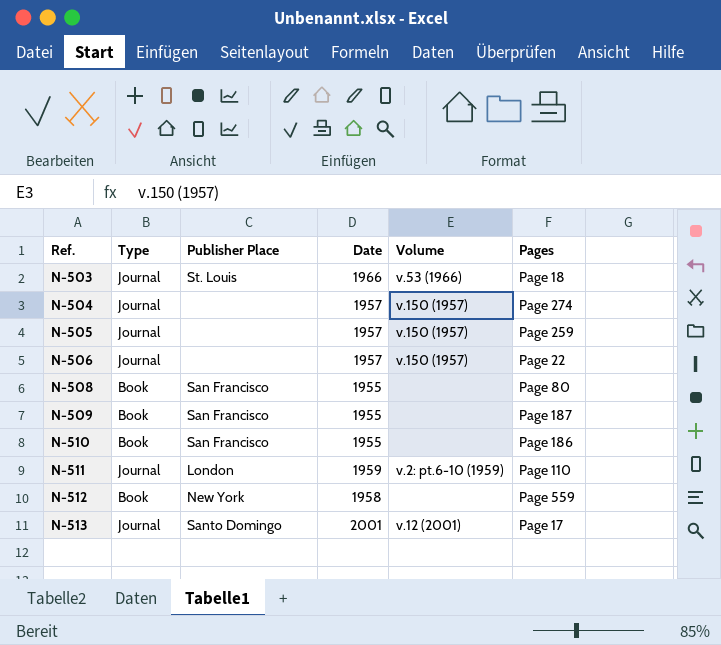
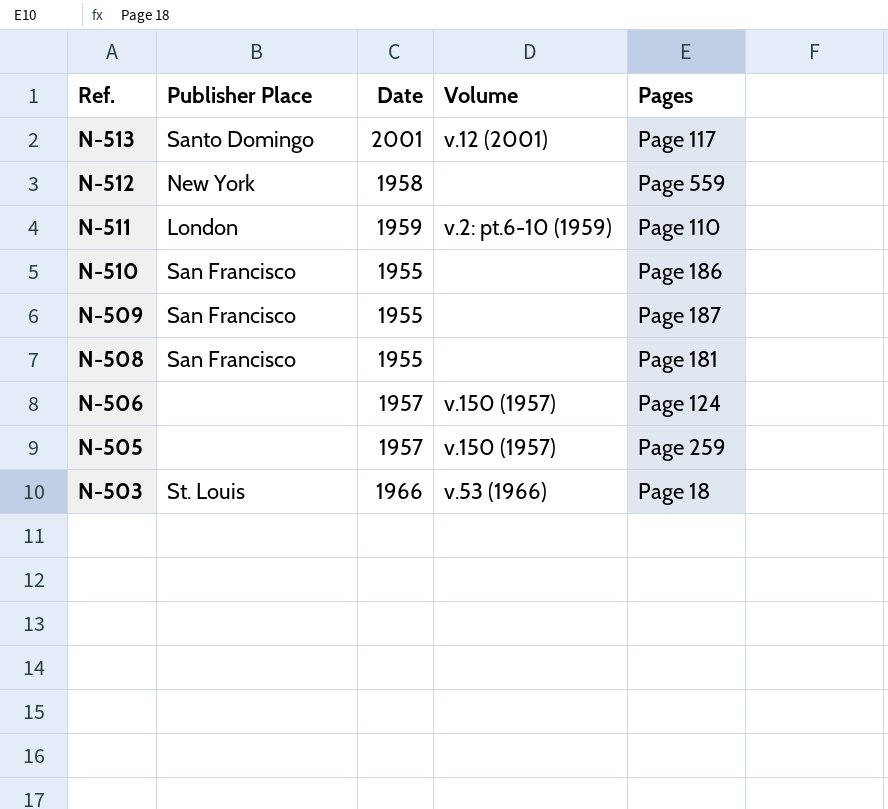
row order: Ref. ascending -> Ref. descending
column Type | position: 2 -> none
row N-504: Journal | none | 1957 | v.150 (1957) | Page 274 -> none
N-513 | Pages: Page 17 -> Page 117
N-508 | Pages: Page 80 -> Page 181
N-506 | Pages: Page 22 -> Page 124

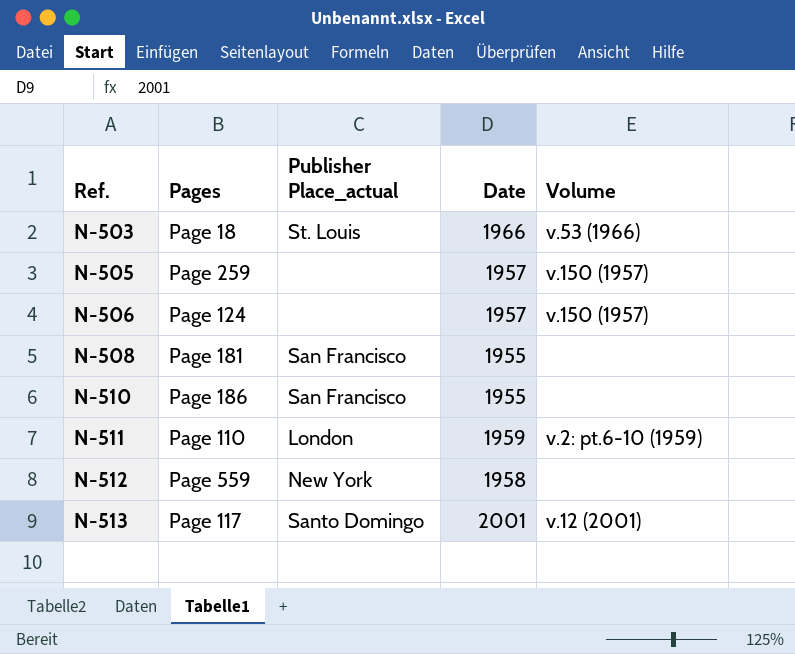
row order: Ref. descending -> Ref. ascending
column Pages | position: 5 -> 2
column name: Publisher Place -> Publisher Place_actual
row N-509: San Francisco | 1955 | none | Page 187 -> none

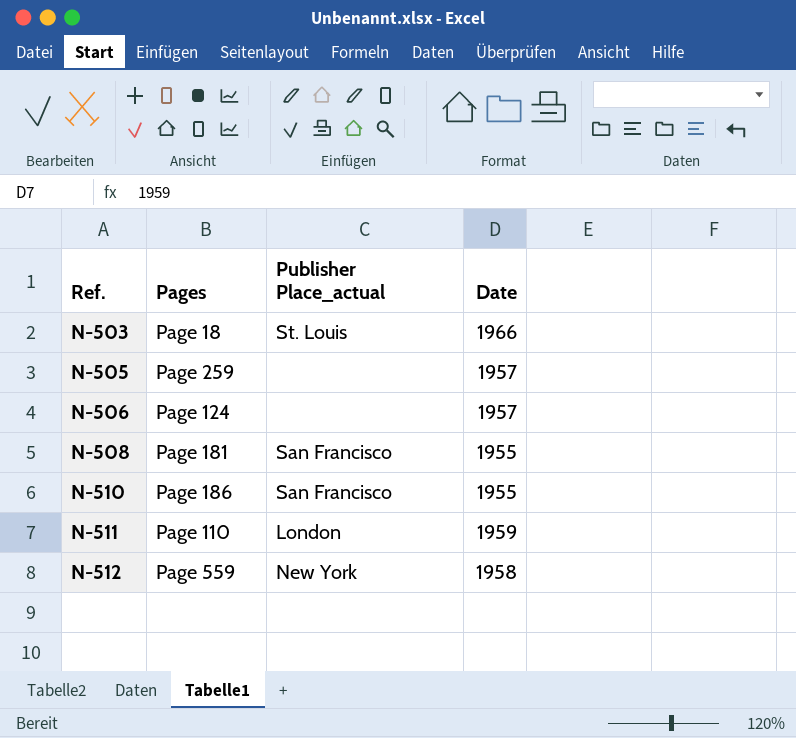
column Volume | position: 5 -> none
row N-513: Page 117 | Santo Domingo | 2001 | v.12 (2001) -> none

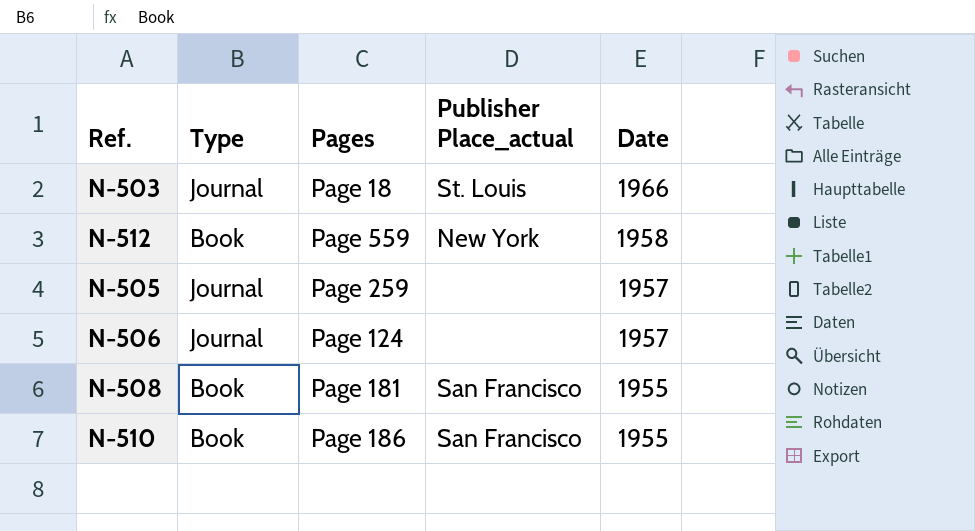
row order: Ref. ascending -> Date descending
column Type | position: none -> 2
row N-511: Page 110 | London | 1959 -> none

